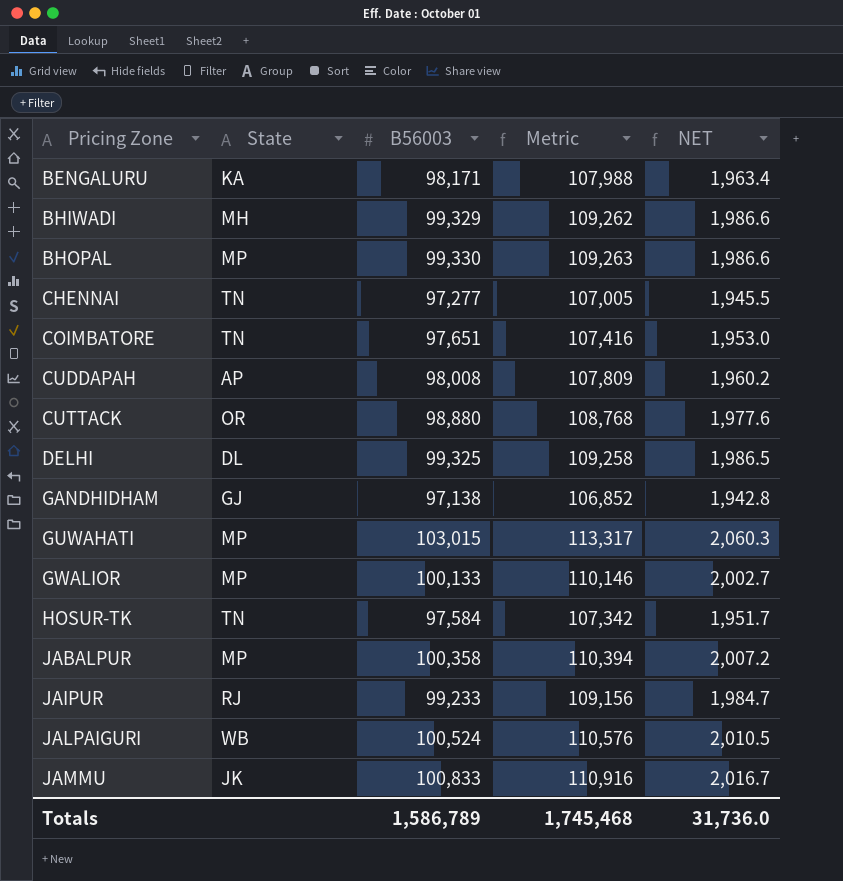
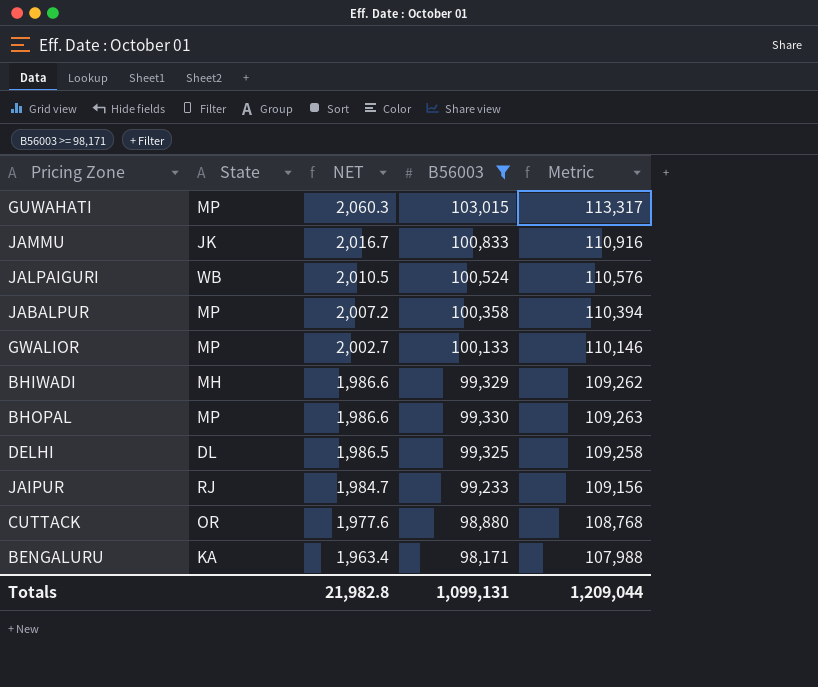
filter: none -> B56003 >= 98,171
row order: Pricing Zone ascending -> NET descending
column NET | position: 5 -> 3
Totals | NET: 31,736.0 -> 21,982.8
Totals | B56003: 1,586,789 -> 1,099,131
Totals | Metric: 1,745,468 -> 1,209,044

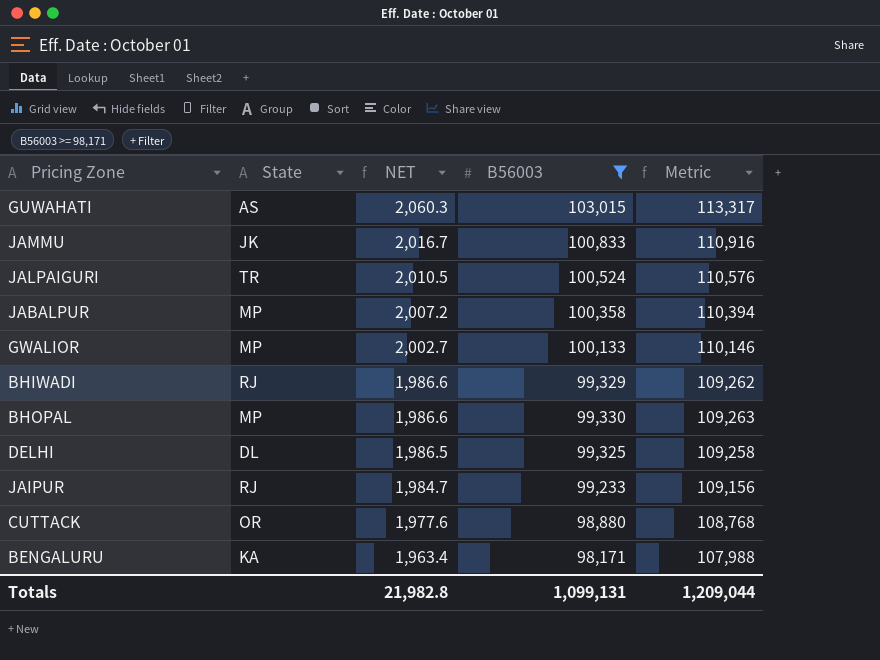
GUWAHATI | State: MP -> AS
JALPAIGURI | State: WB -> TR
BHIWADI | State: MH -> RJ

